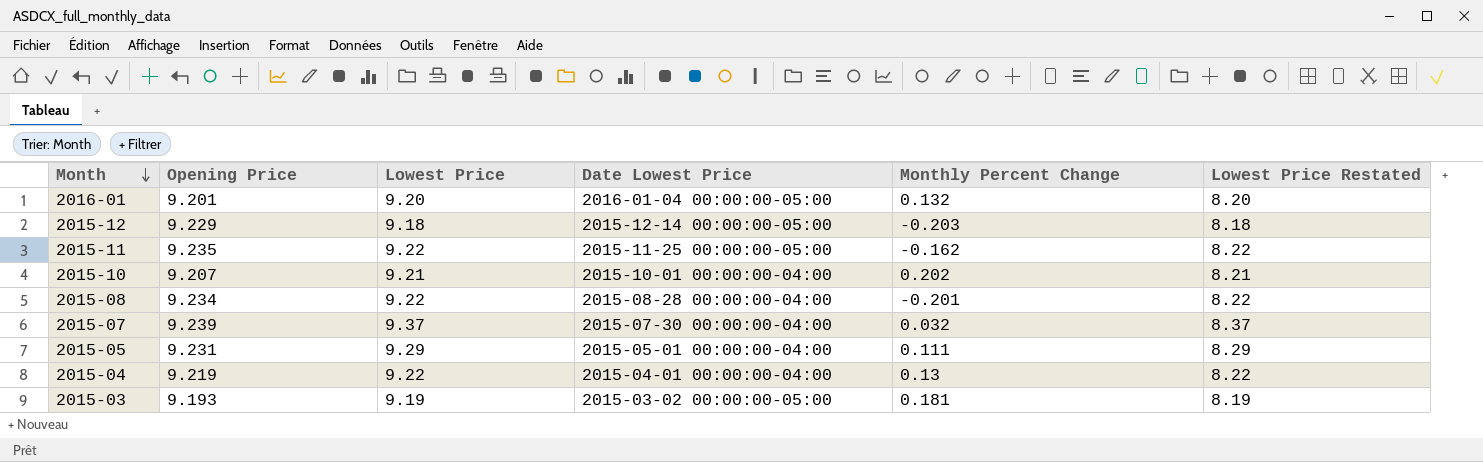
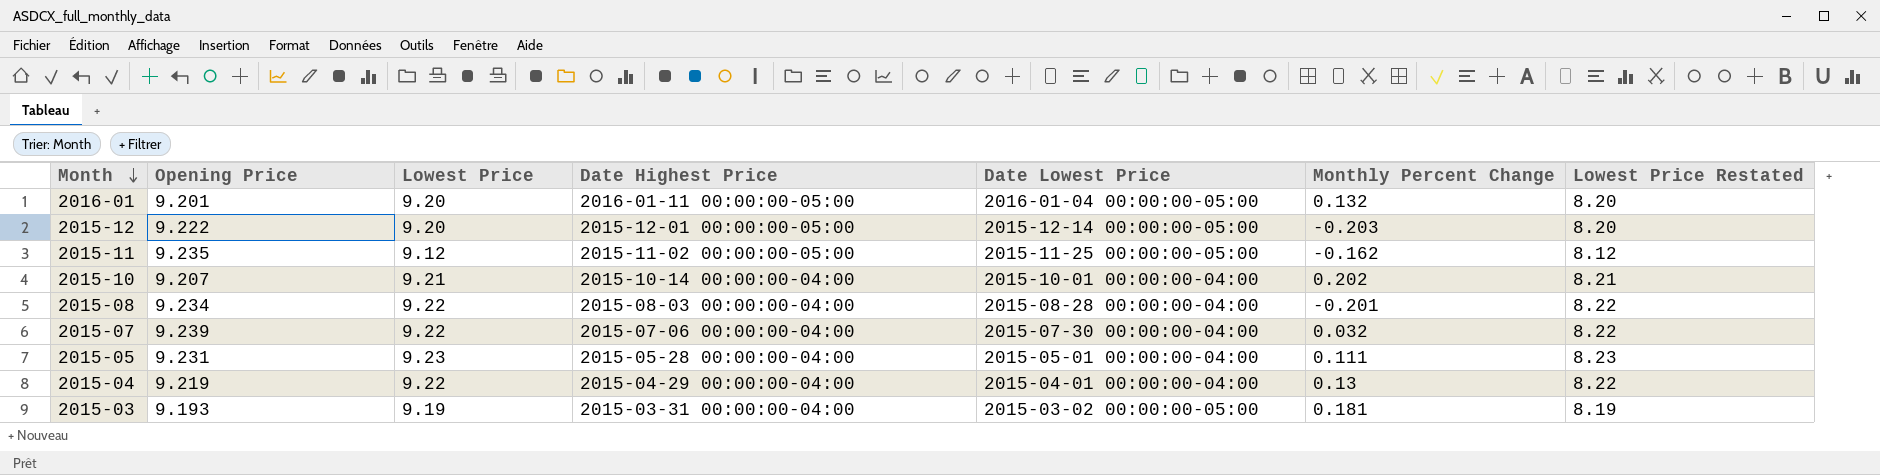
column Date Highest Price | position: none -> 4
2015-12 | Opening Price: 9.229 -> 9.222
2015-12 | Lowest Price: 9.18 -> 9.20
2015-12 | Lowest Price Restated: 8.18 -> 8.20
2015-11 | Lowest Price: 9.22 -> 9.12
2015-11 | Lowest Price Restated: 8.22 -> 8.12
2015-07 | Lowest Price: 9.37 -> 9.22
2015-07 | Lowest Price Restated: 8.37 -> 8.22
2015-05 | Lowest Price: 9.29 -> 9.23
2015-05 | Lowest Price Restated: 8.29 -> 8.23

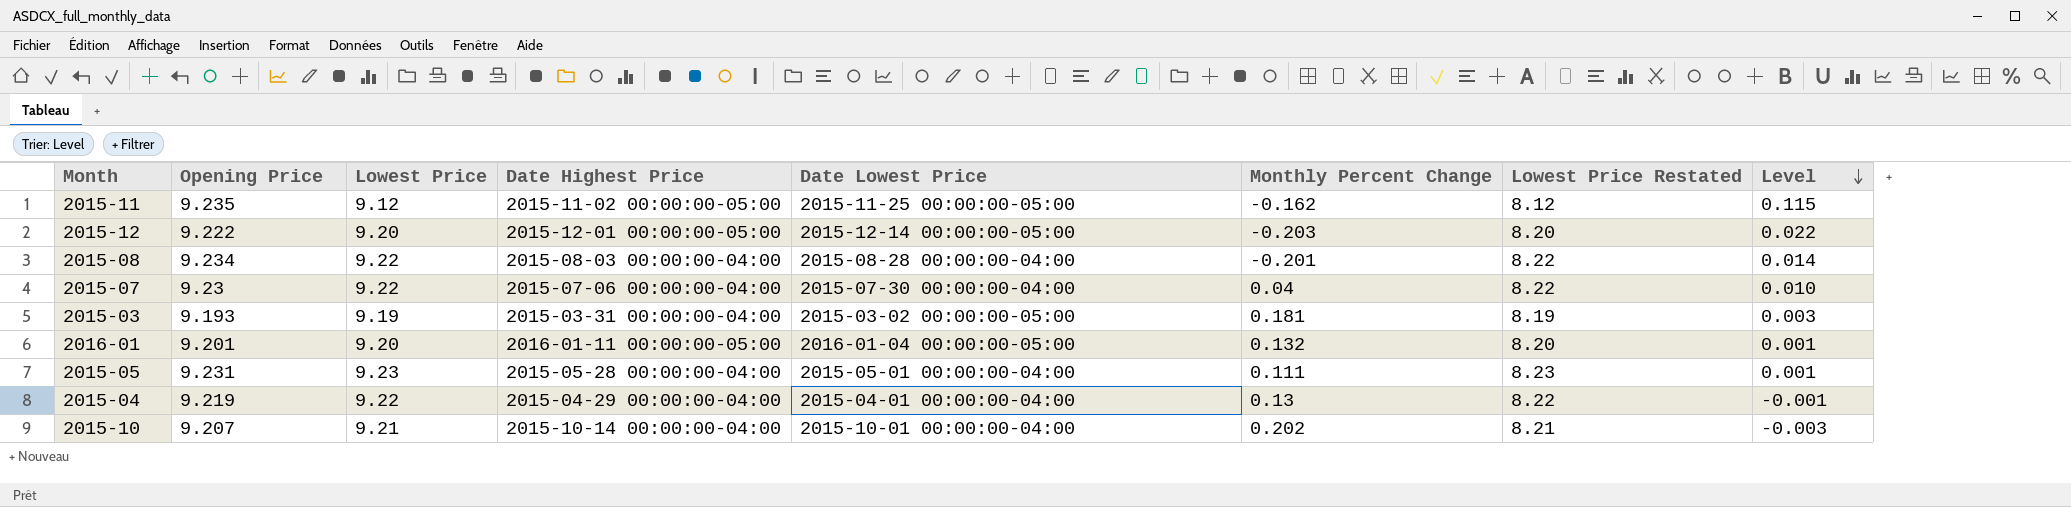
row order: Month descending -> Level descending
column Level | formula: none -> [Opening Price] - [Lowest Price]
2015-07 | Opening Price: 9.239 -> 9.23
2015-07 | Monthly Percent Change: 0.032 -> 0.04

